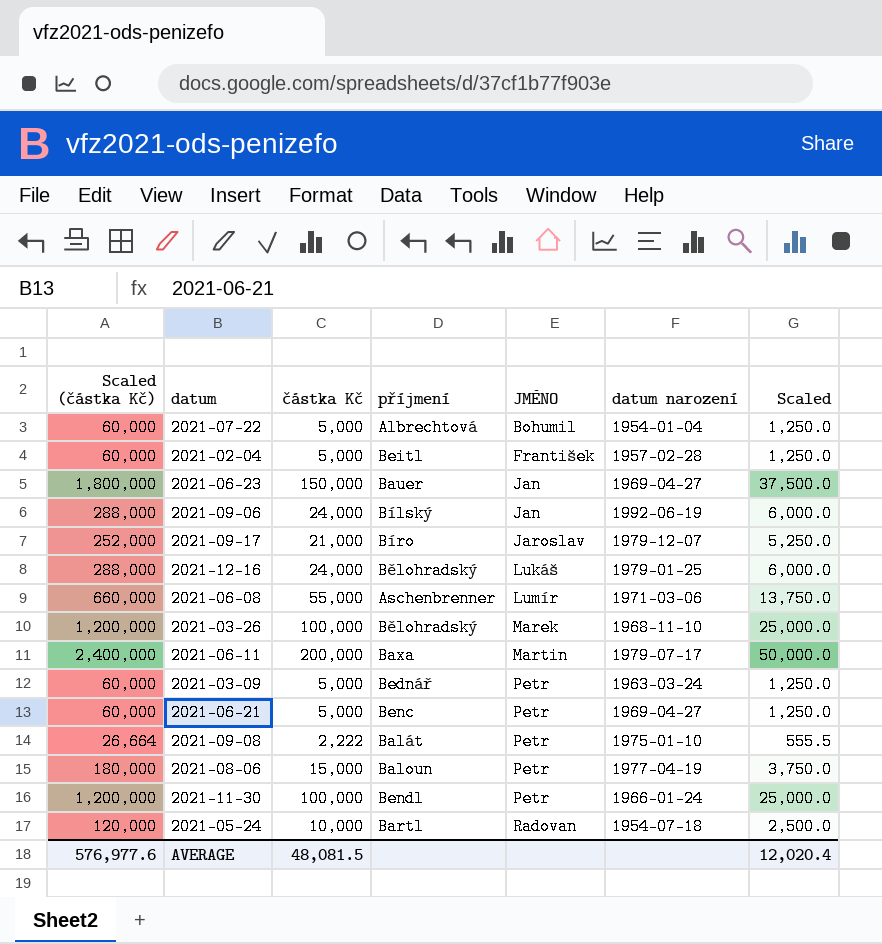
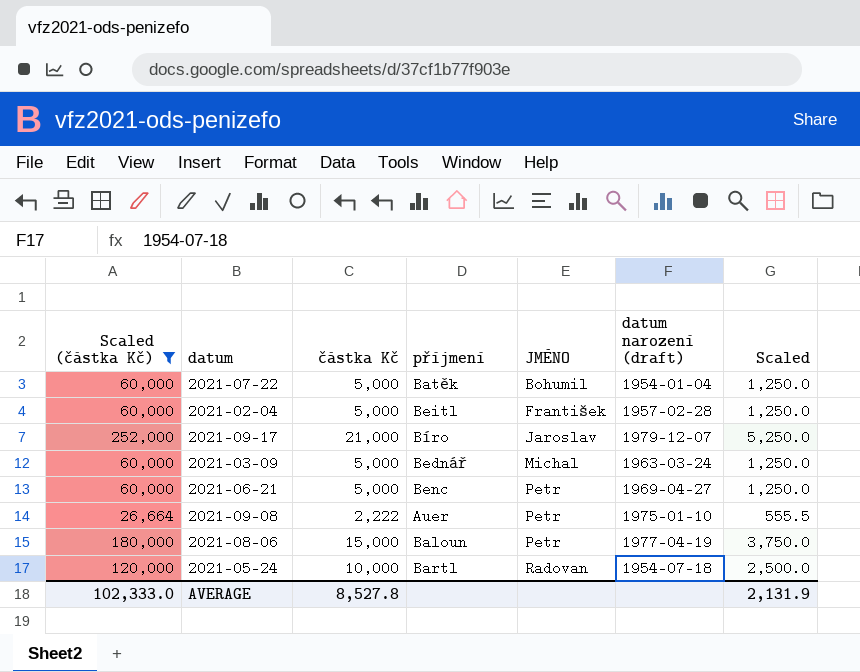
filter: none -> Scaled (částka Kč) <= 252,000
column name: datum narození -> datum narození (draft)
2021-07-22 | příjmení: Albrechtová -> Batěk
2021-03-09 | JMÉNO: Petr -> Michal
2021-09-08 | příjmení: Balát -> Auer
AVERAGE | Scaled (částka Kč): 576,977.6 -> 102,333.0
AVERAGE | částka Kč: 48,081.5 -> 8,527.8
AVERAGE | Scaled: 12,020.4 -> 2,131.9

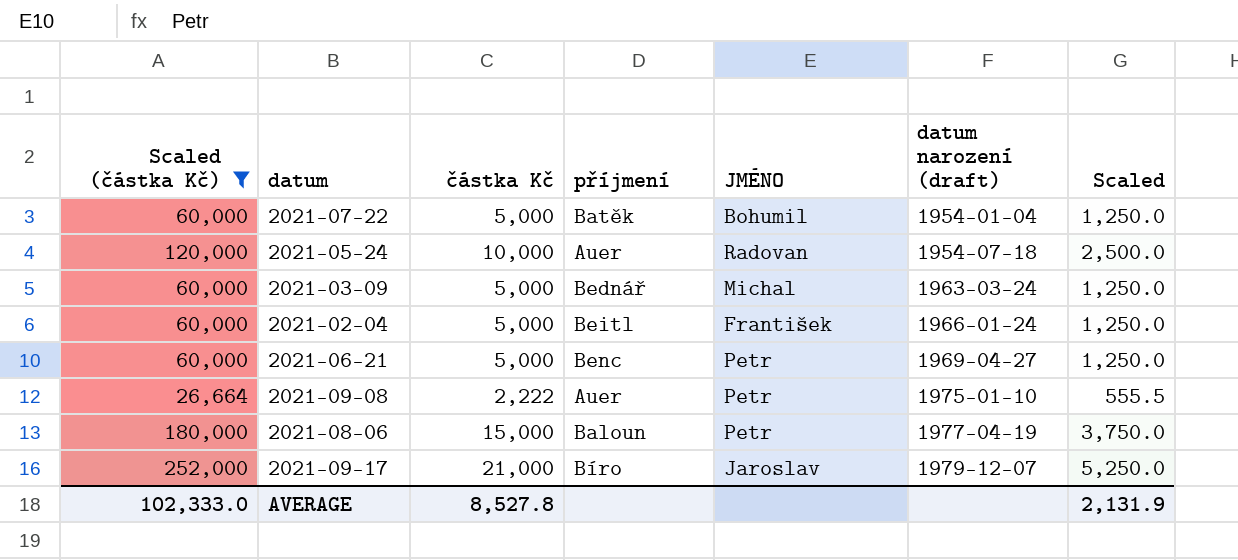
row order: JMÉNO ascending -> datum narození (draft) ascending
2021-05-24 | příjmení: Bartl -> Auer
2021-02-04 | datum narození (draft): 1957-02-28 -> 1966-01-24

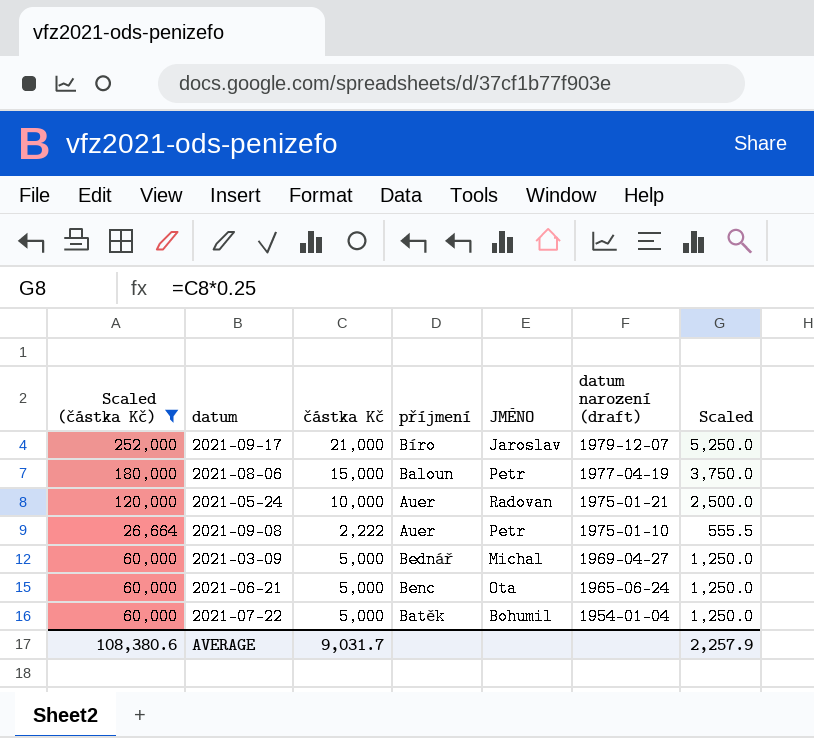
row order: datum narození (draft) ascending -> datum narození (draft) descending
row 2021-02-04: 60,000 | 5,000 | Beitl | František | 1966-01-24 | 1,250.0 -> none
2021-05-24 | datum narození (draft): 1954-07-18 -> 1975-01-21
2021-03-09 | datum narození (draft): 1963-03-24 -> 1969-04-27
2021-06-21 | JMÉNO: Petr -> Ota
2021-06-21 | datum narození (draft): 1969-04-27 -> 1965-06-24
AVERAGE | Scaled (částka Kč): 102,333.0 -> 108,380.6
AVERAGE | částka Kč: 8,527.8 -> 9,031.7
AVERAGE | Scaled: 2,131.9 -> 2,257.9

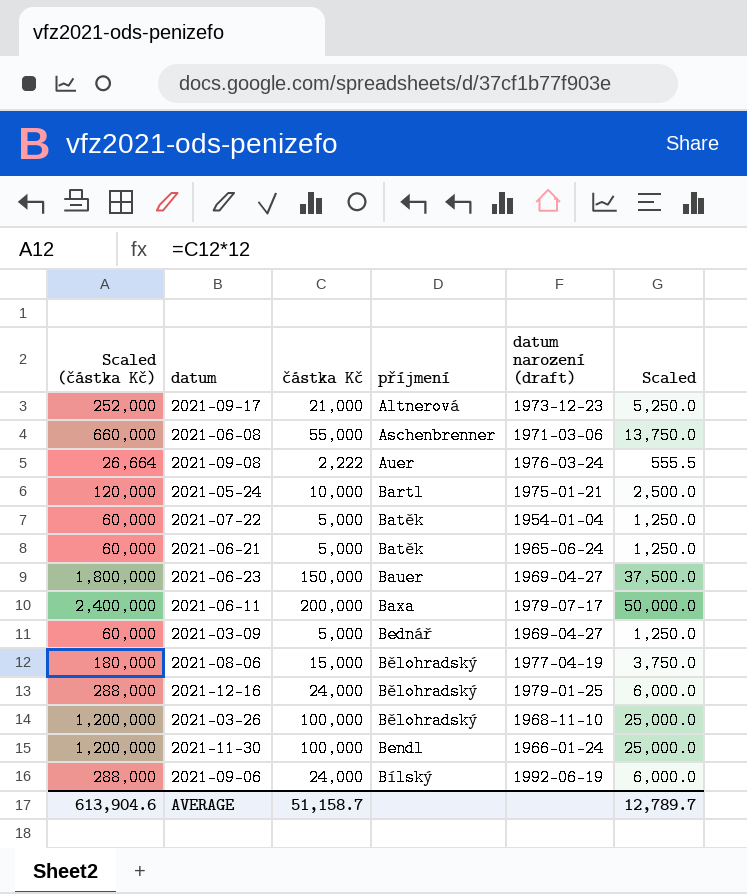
filter: Scaled (částka Kč) <= 252,000 -> none
row order: datum narození (draft) descending -> příjmení ascending
column JMÉNO | position: 5 -> none
2021-09-17 | příjmení: Bíro -> Altnerová
2021-09-17 | datum narození (draft): 1979-12-07 -> 1973-12-23
2021-09-08 | datum narození (draft): 1975-01-10 -> 1976-03-24
2021-05-24 | příjmení: Auer -> Bartl
2021-06-21 | příjmení: Benc -> Batěk
2021-08-06 | příjmení: Baloun -> Bělohradský
AVERAGE | Scaled (částka Kč): 108,380.6 -> 613,904.6
AVERAGE | částka Kč: 9,031.7 -> 51,158.7
AVERAGE | Scaled: 2,257.9 -> 12,789.7

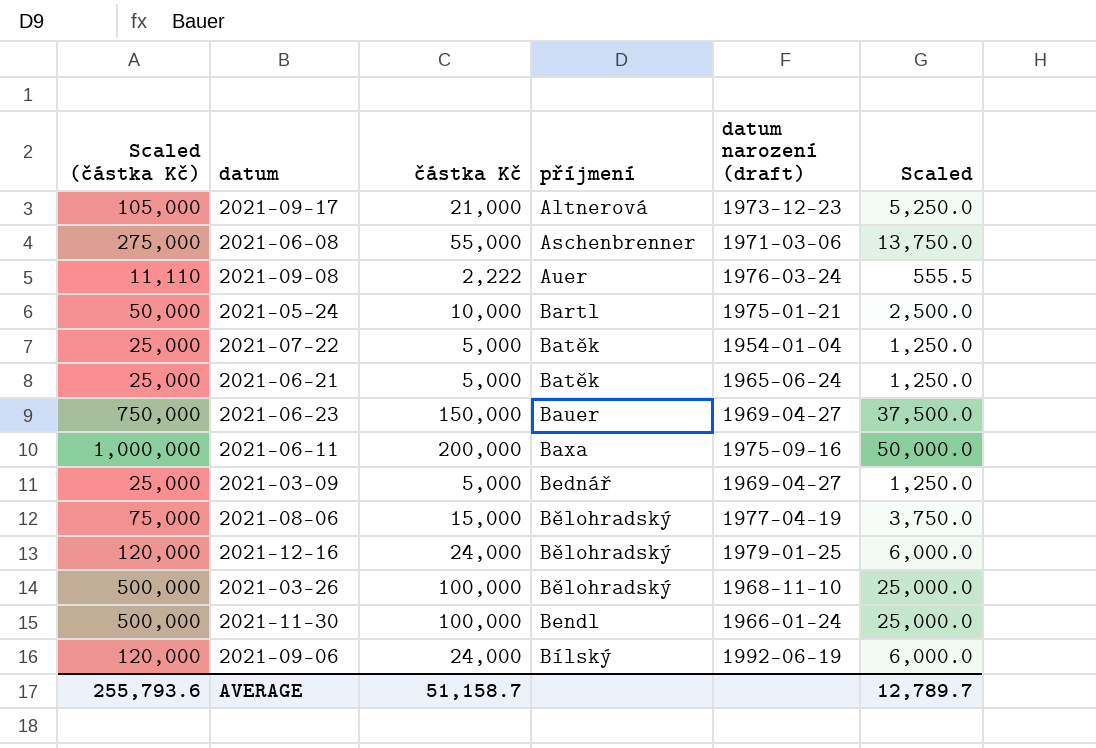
column Scaled (částka Kč) | formula: [částka Kč] * 12 -> [částka Kč] * 5
2021-06-11 | datum narození (draft): 1979-07-17 -> 1975-09-16
AVERAGE | Scaled (částka Kč): 613,904.6 -> 255,793.6

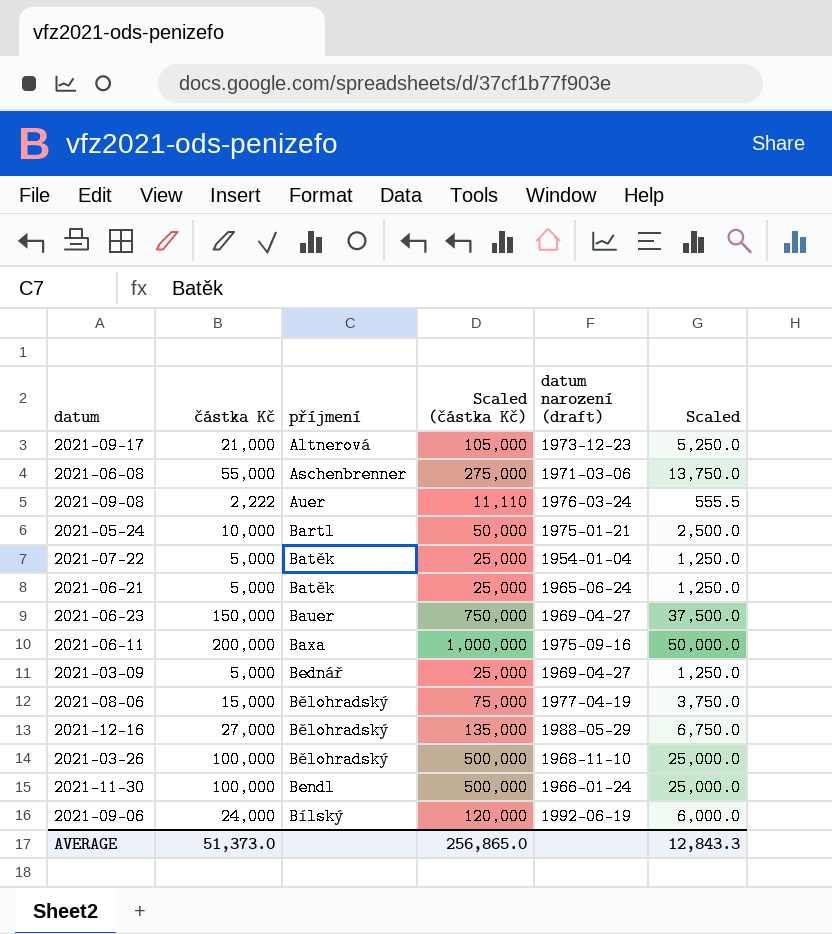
column Scaled (částka Kč) | position: 1 -> 4
2021-12-16 | částka Kč: 24,000 -> 27,000
2021-12-16 | Scaled (částka Kč): 120,000 -> 135,000
2021-12-16 | datum narození (draft): 1979-01-25 -> 1988-05-29
2021-12-16 | Scaled: 6,000.0 -> 6,750.0
AVERAGE | částka Kč: 51,158.7 -> 51,373.0
AVERAGE | Scaled (částka Kč): 255,793.6 -> 256,865.0
AVERAGE | Scaled: 12,789.7 -> 12,843.3

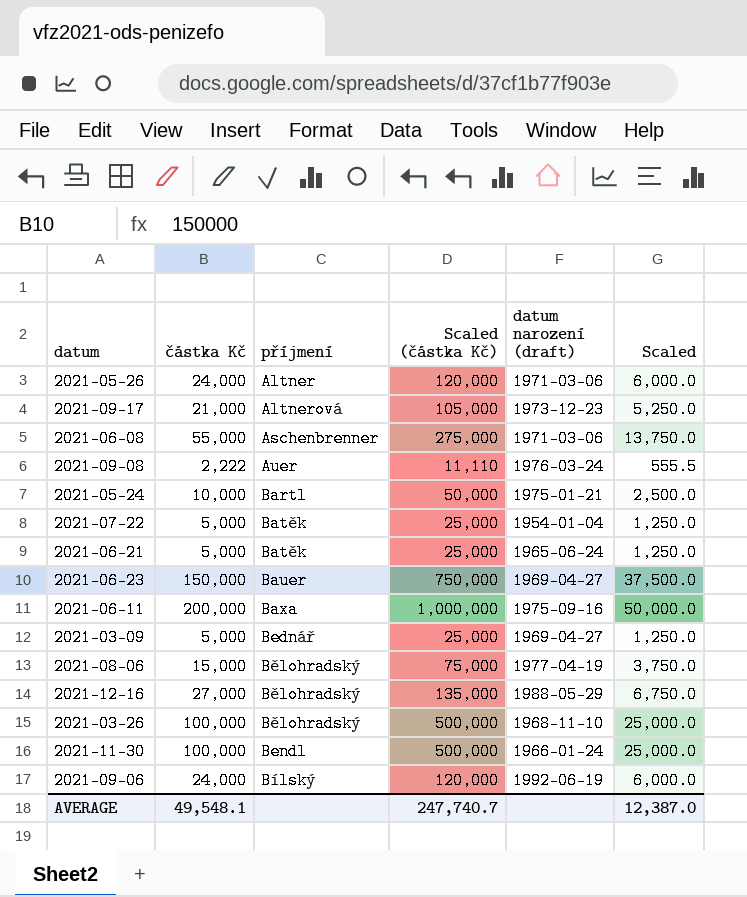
row 2021-05-26: none -> 24,000 | Altner | 120,000 | 1971-03-06 | 6,000.0
AVERAGE | částka Kč: 51,373.0 -> 49,548.1
AVERAGE | Scaled (částka Kč): 256,865.0 -> 247,740.7
AVERAGE | Scaled: 12,843.3 -> 12,387.0

